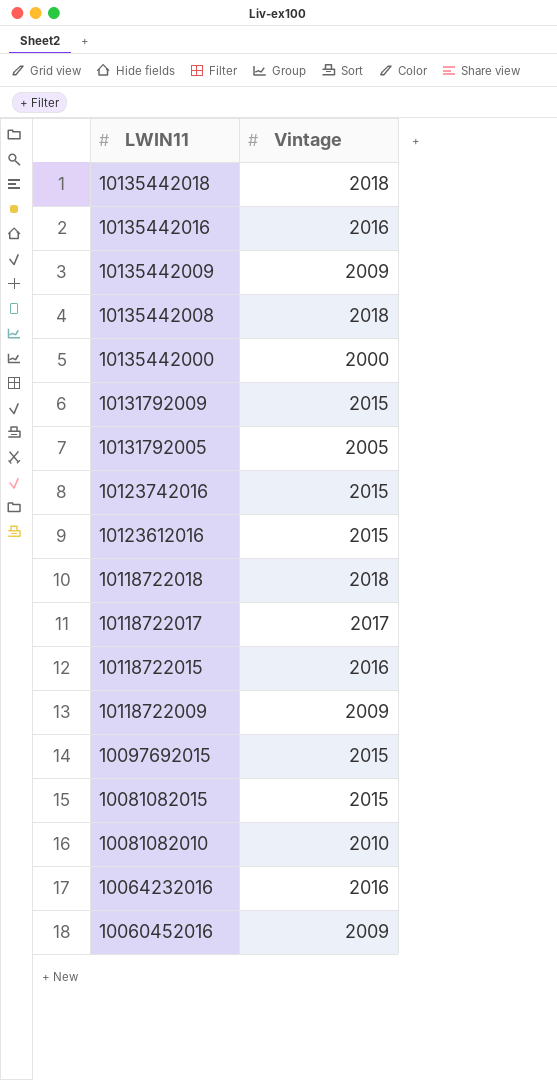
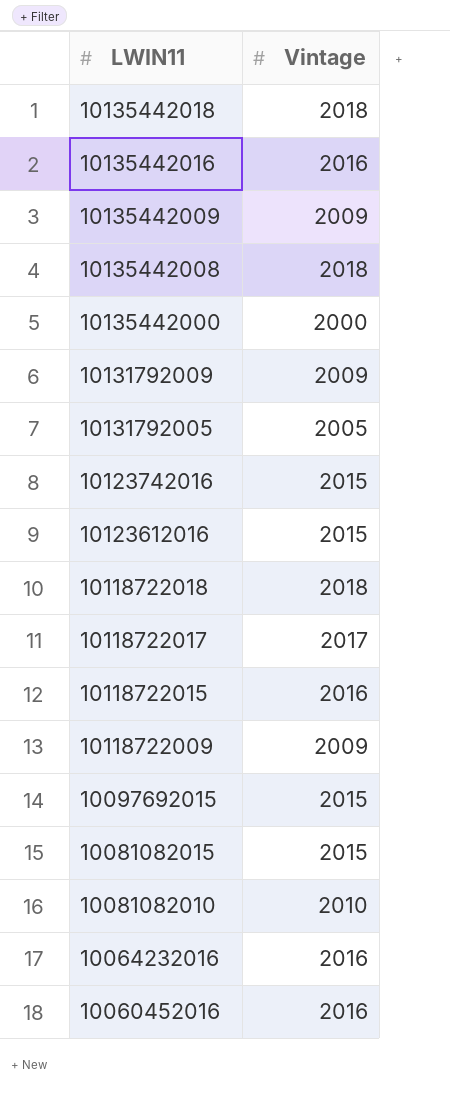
10131792009 | Vintage: 2015 -> 2009
10060452016 | Vintage: 2009 -> 2016

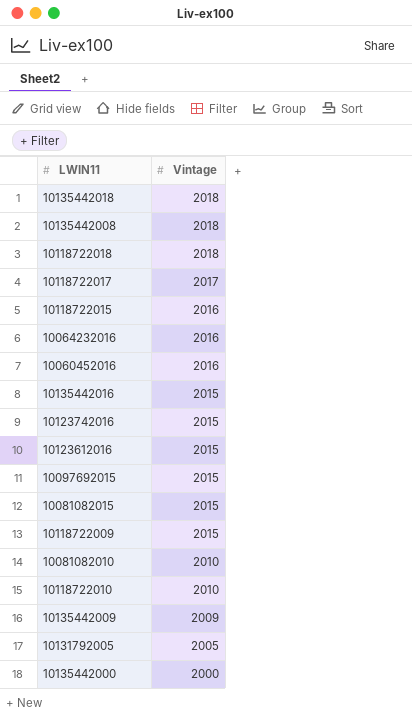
row order: LWIN11 descending -> Vintage descending
row 10131792009: 2009 -> none
10135442016 | Vintage: 2016 -> 2015
10118722009 | Vintage: 2009 -> 2015
row 10118722010: none -> 2010

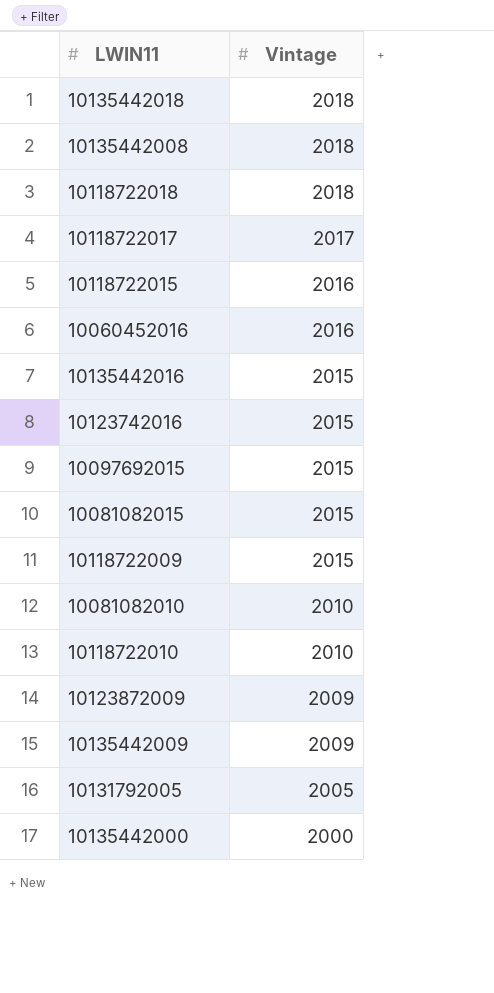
row 10064232016: 2016 -> none
row 10123612016: 2015 -> none
row 10123872009: none -> 2009

